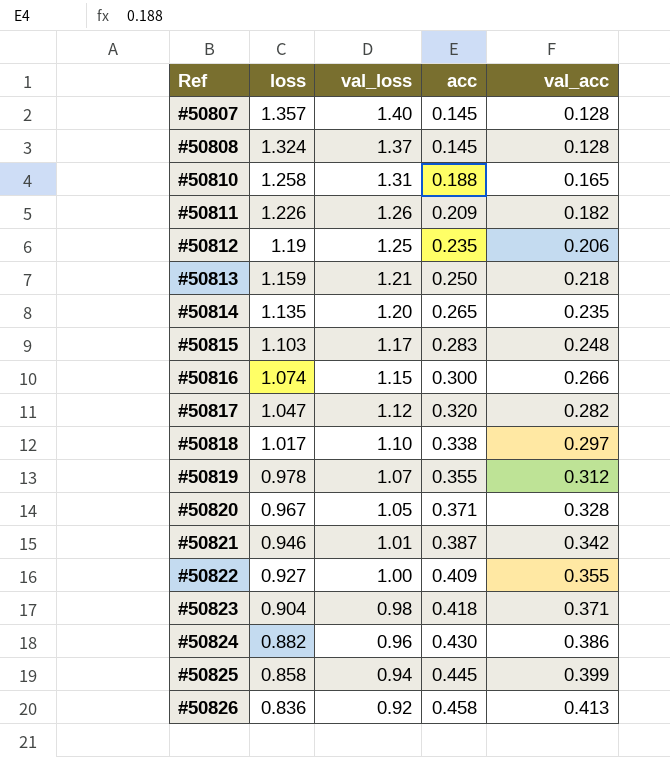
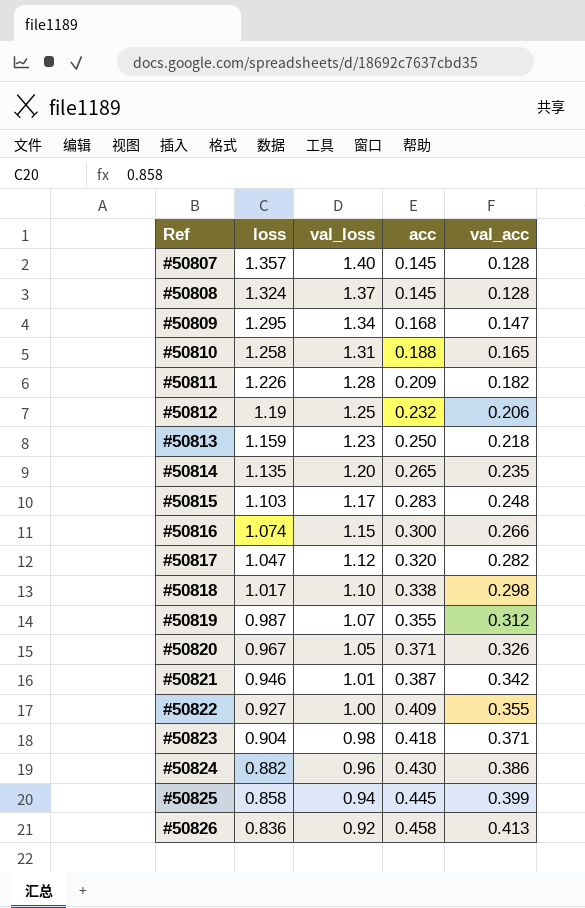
row #50809: none -> 1.295 | 1.34 | 0.168 | 0.147
#50811 | val_loss: 1.26 -> 1.28
#50812 | acc: 0.235 -> 0.232
#50813 | val_loss: 1.21 -> 1.23
#50818 | val_acc: 0.297 -> 0.298
#50819 | loss: 0.978 -> 0.987
#50820 | val_acc: 0.328 -> 0.326

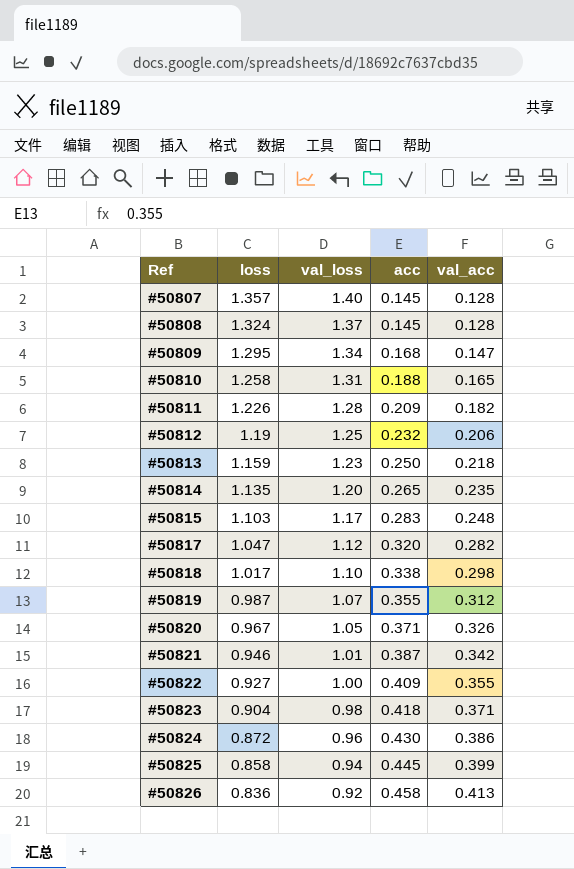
row #50816: 1.074 | 1.15 | 0.300 | 0.266 -> none
#50824 | loss: 0.882 -> 0.872

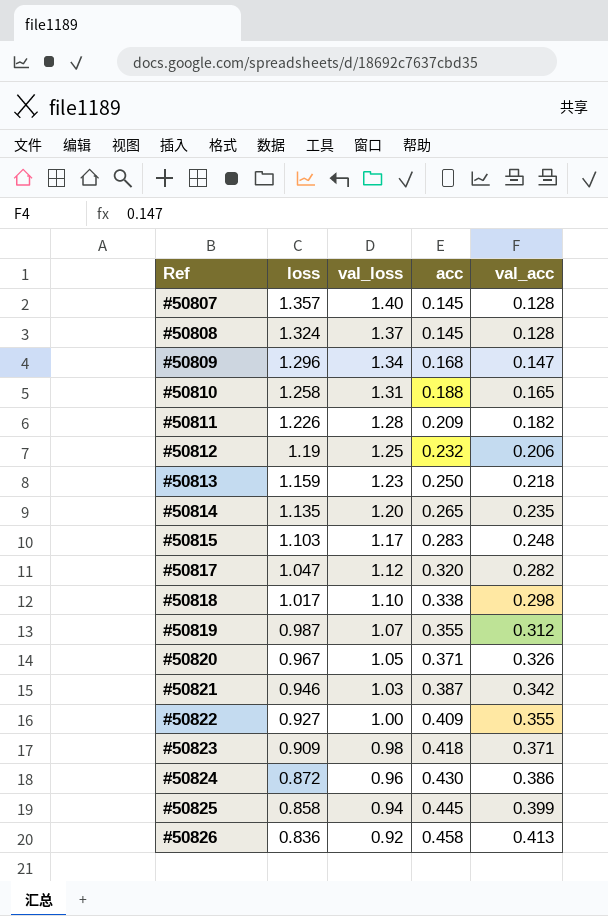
#50809 | loss: 1.295 -> 1.296
#50821 | val_loss: 1.01 -> 1.03
#50823 | loss: 0.904 -> 0.909

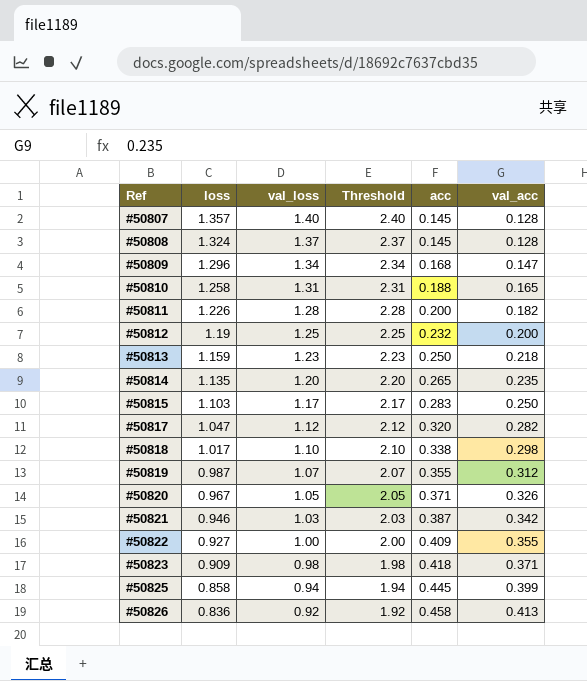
column Threshold | formula: none -> [val_loss] + 1
row #50824: 0.872 | 0.96 | 0.430 | 0.386 -> none
#50811 | acc: 0.209 -> 0.200
#50812 | val_acc: 0.206 -> 0.200
#50815 | val_acc: 0.248 -> 0.250

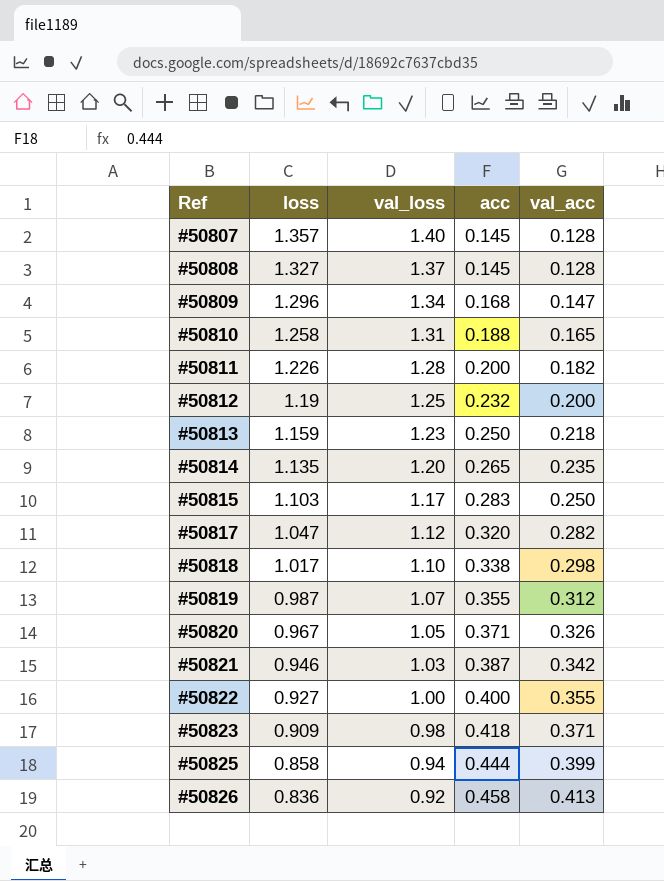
column Threshold | formula: [val_loss] + 1 -> none
#50808 | loss: 1.324 -> 1.327
#50822 | acc: 0.409 -> 0.400
#50825 | acc: 0.445 -> 0.444

